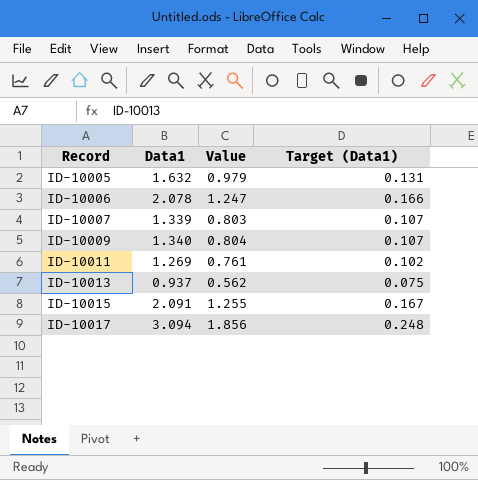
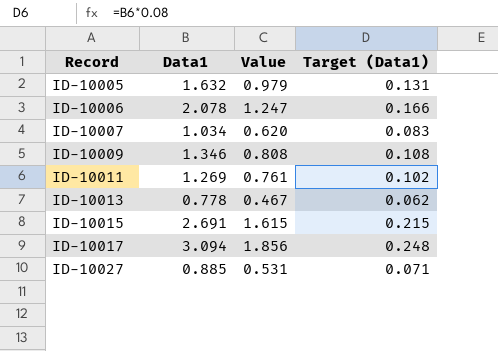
ID-10007 | Data1: 1.339 -> 1.034
ID-10007 | Value: 0.803 -> 0.620
ID-10007 | Target (Data1): 0.107 -> 0.083
ID-10009 | Data1: 1.340 -> 1.346
ID-10009 | Value: 0.804 -> 0.808
ID-10009 | Target (Data1): 0.107 -> 0.108
ID-10013 | Data1: 0.937 -> 0.778
ID-10013 | Value: 0.562 -> 0.467
ID-10013 | Target (Data1): 0.075 -> 0.062
ID-10015 | Data1: 2.091 -> 2.691
ID-10015 | Value: 1.255 -> 1.615
ID-10015 | Target (Data1): 0.167 -> 0.215
row ID-10027: none -> 0.885 | 0.531 | 0.071

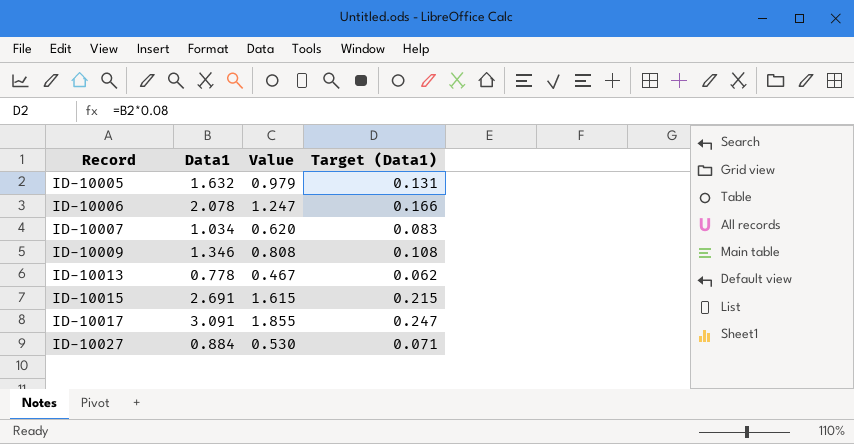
row ID-10011: 1.269 | 0.761 | 0.102 -> none
ID-10017 | Data1: 3.094 -> 3.091
ID-10017 | Value: 1.856 -> 1.855
ID-10017 | Target (Data1): 0.248 -> 0.247
ID-10027 | Data1: 0.885 -> 0.884
ID-10027 | Value: 0.531 -> 0.530

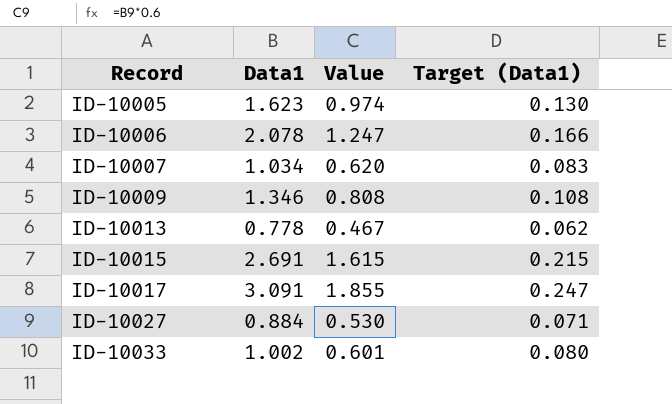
ID-10005 | Data1: 1.632 -> 1.623
ID-10005 | Value: 0.979 -> 0.974
ID-10005 | Target (Data1): 0.131 -> 0.130
row ID-10033: none -> 1.002 | 0.601 | 0.080

